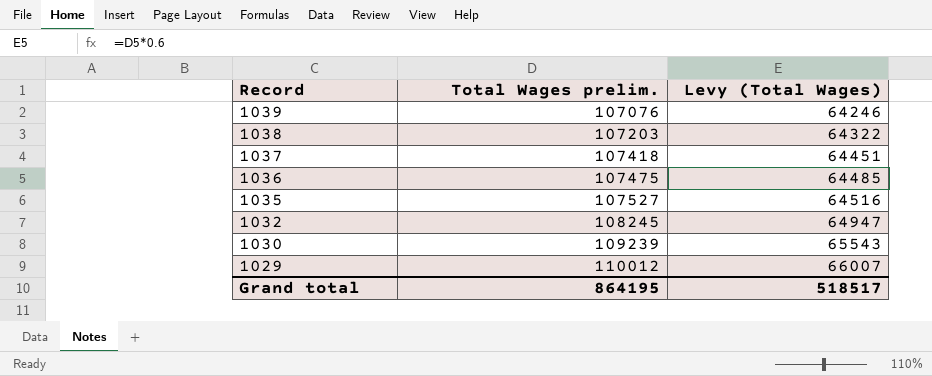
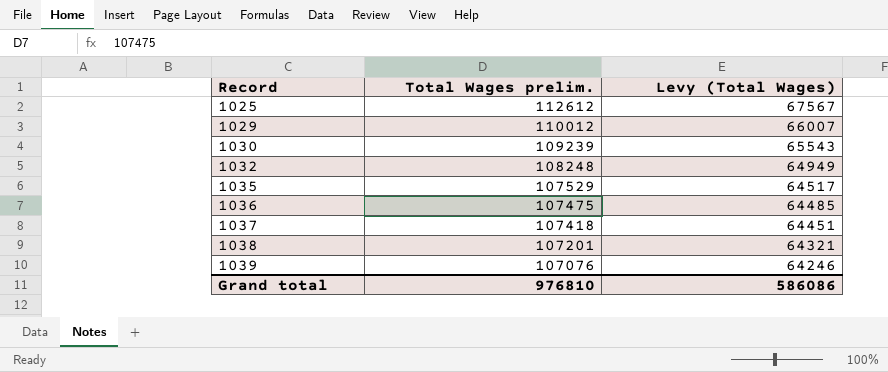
row order: Record descending -> Record ascending
row 1025: none -> 112612 | 67567
1032 | Total Wages prelim.: 108245 -> 108248
1032 | Levy (Total Wages): 64947 -> 64949
1035 | Total Wages prelim.: 107527 -> 107529
1035 | Levy (Total Wages): 64516 -> 64517
1038 | Total Wages prelim.: 107203 -> 107201
1038 | Levy (Total Wages): 64322 -> 64321
Grand total | Total Wages prelim.: 864195 -> 976810
Grand total | Levy (Total Wages): 518517 -> 586086

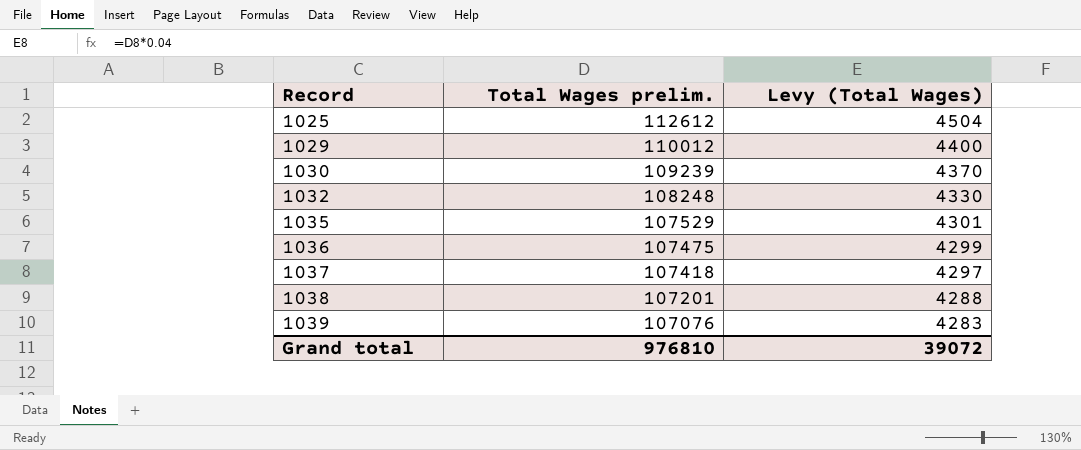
column Levy (Total Wages) | formula: [Total Wages prelim.] * 0.6 -> [Total Wages prelim.] * 0.04
Grand total | Levy (Total Wages): 586086 -> 39072

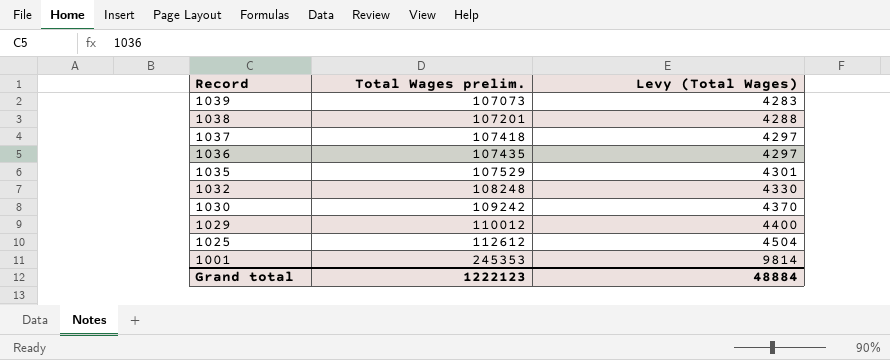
row order: Record ascending -> Record descending
1039 | Total Wages prelim.: 107076 -> 107073
1036 | Total Wages prelim.: 107475 -> 107435
1036 | Levy (Total Wages): 4299 -> 4297
1030 | Total Wages prelim.: 109239 -> 109242
row 1001: none -> 245353 | 9814
Grand total | Total Wages prelim.: 976810 -> 1222123
Grand total | Levy (Total Wages): 39072 -> 48884

